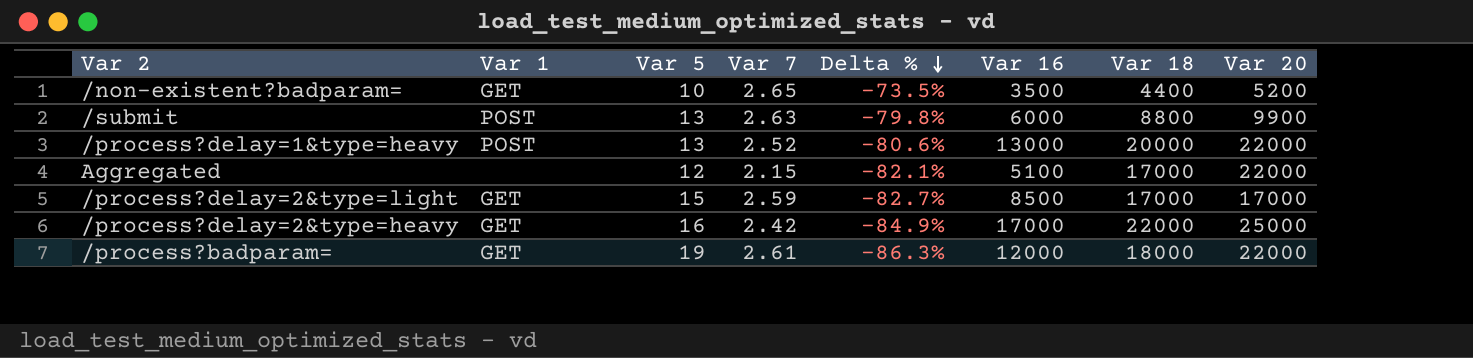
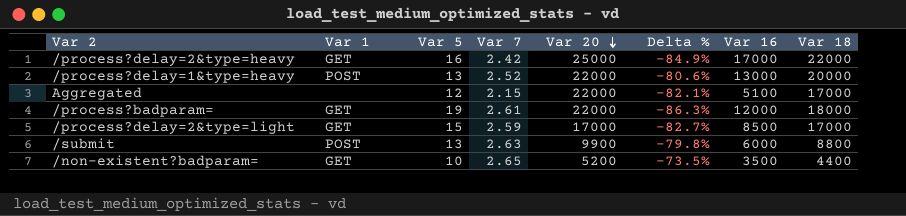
row order: Delta % descending -> Var 20 descending
column Var 20 | position: 8 -> 5

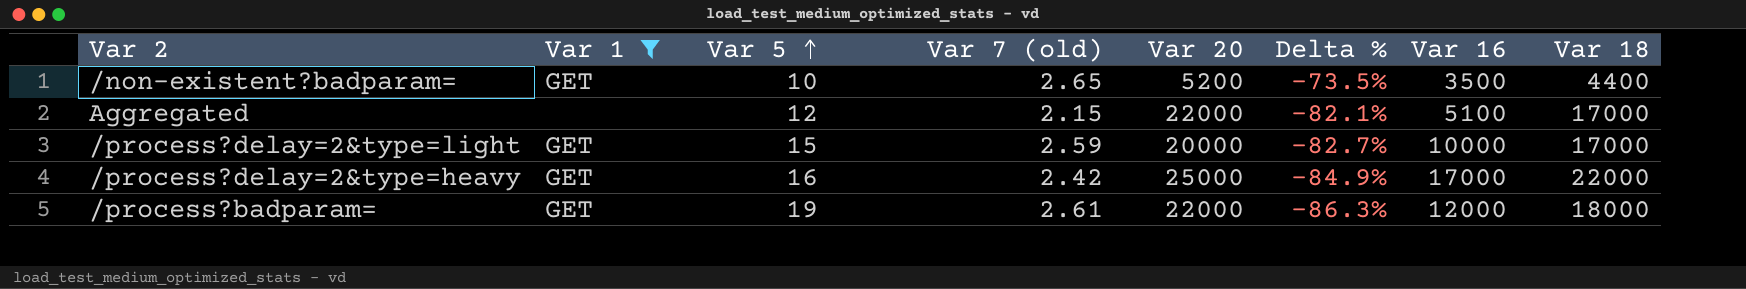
filter: none -> Var 1 != POST
row order: Var 20 descending -> Var 5 ascending
column name: Var 7 -> Var 7 (old)
/process?delay=2&type=light | Var 20: 17000 -> 20000
/process?delay=2&type=light | Var 16: 8500 -> 10000

